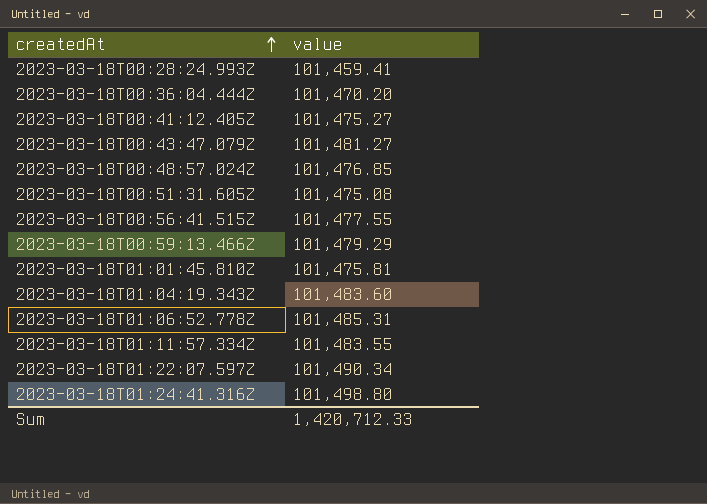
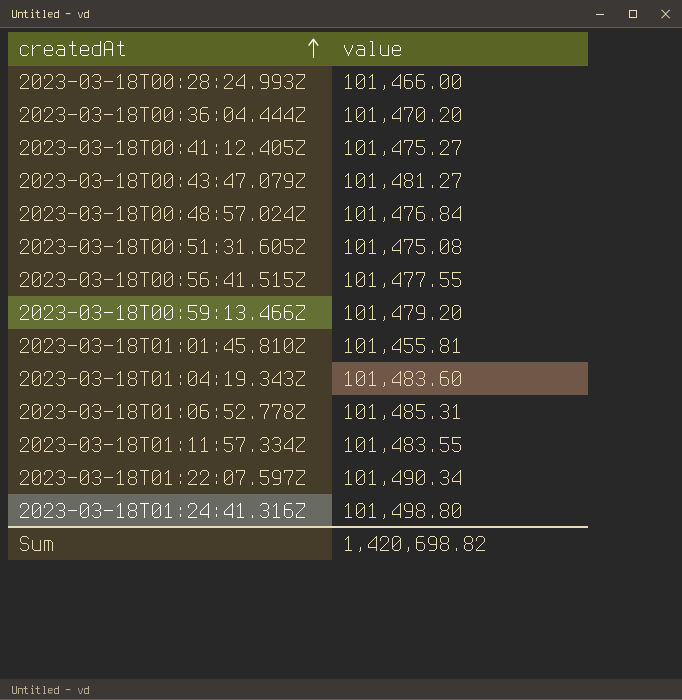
2023-03-18T00:28:24.993Z | value: 101,459.41 -> 101,466.00
2023-03-18T00:48:57.024Z | value: 101,476.85 -> 101,476.84
2023-03-18T00:59:13.466Z | value: 101,479.29 -> 101,479.20
2023-03-18T01:01:45.810Z | value: 101,475.81 -> 101,455.81
Sum | value: 1,420,712.33 -> 1,420,698.82

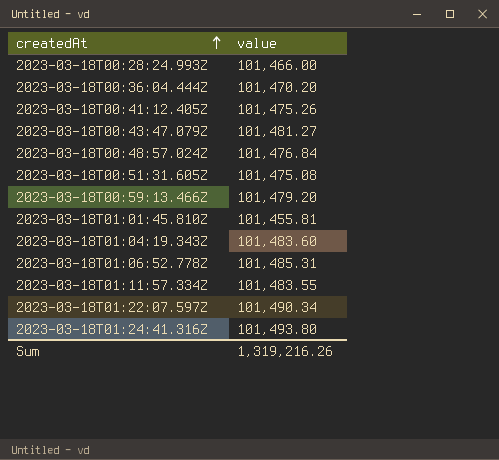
row 2023-03-18T00:56:41.515Z: 101,477.55 -> none
2023-03-18T00:41:12.405Z | value: 101,475.27 -> 101,475.26
2023-03-18T01:24:41.316Z | value: 101,498.80 -> 101,493.80
Sum | value: 1,420,698.82 -> 1,319,216.26

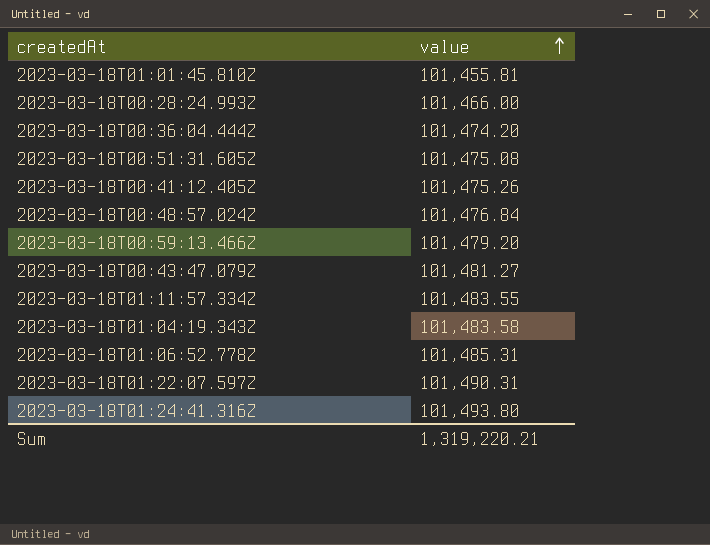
row order: createdAt ascending -> value ascending
2023-03-18T00:36:04.444Z | value: 101,470.20 -> 101,474.20
2023-03-18T01:04:19.343Z | value: 101,483.60 -> 101,483.58
2023-03-18T01:22:07.597Z | value: 101,490.34 -> 101,490.31
Sum | value: 1,319,216.26 -> 1,319,220.21

